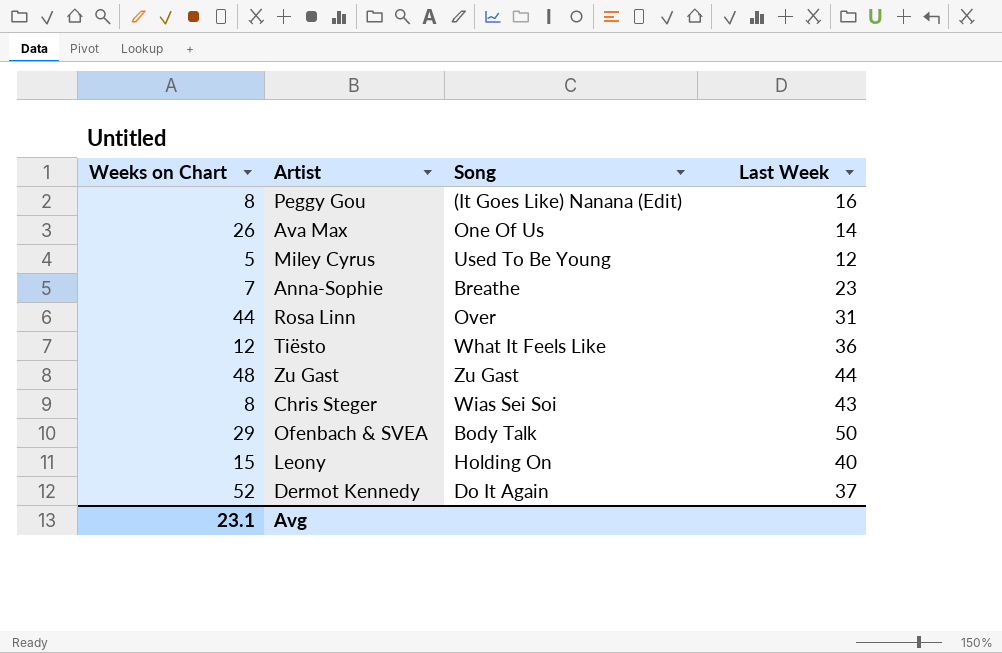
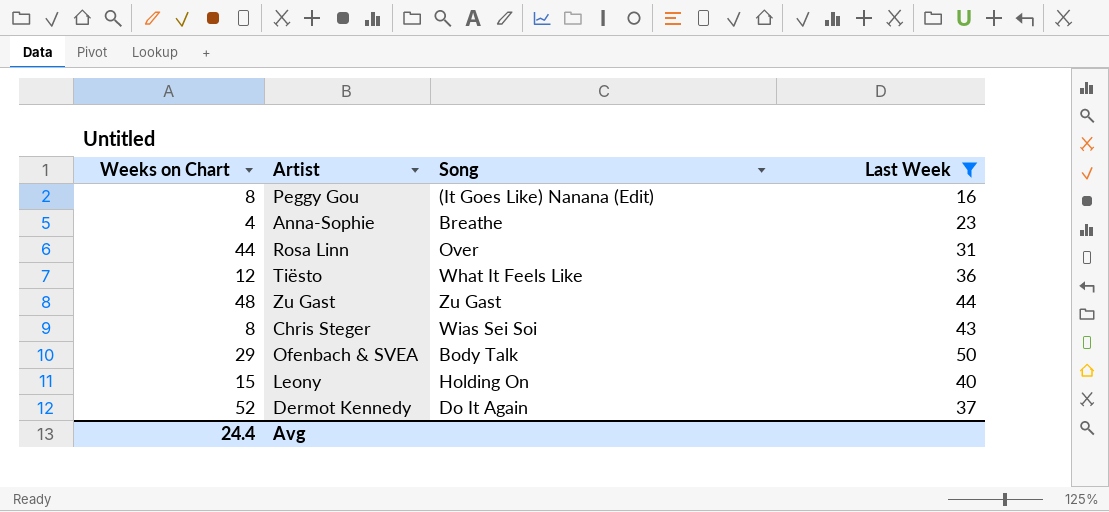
filter: none -> Last Week >= 16
Anna-Sophie | Weeks on Chart: 7 -> 4
Avg | Weeks on Chart: 23.1 -> 24.4

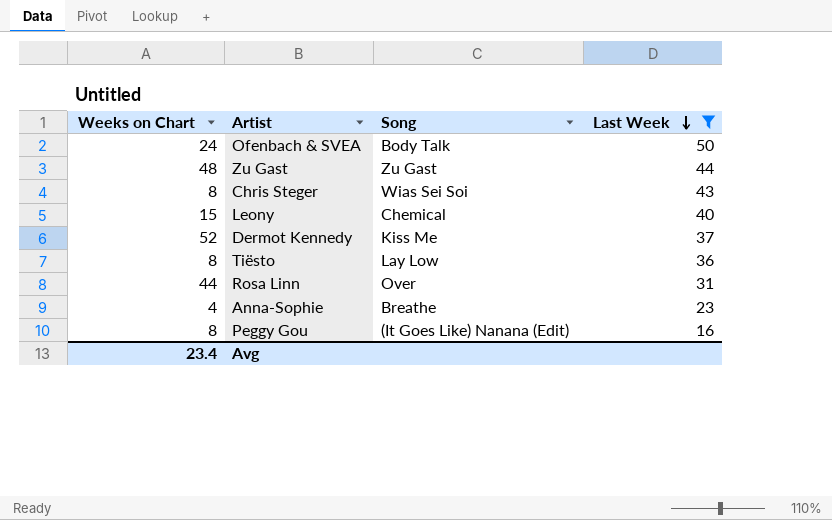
row order: none -> Last Week descending
Ofenbach & SVEA | Weeks on Chart: 29 -> 24
Leony | Song: Holding On -> Chemical
Dermot Kennedy | Song: Do It Again -> Kiss Me
Tiësto | Weeks on Chart: 12 -> 8
Tiësto | Song: What It Feels Like -> Lay Low
Avg | Weeks on Chart: 24.4 -> 23.4

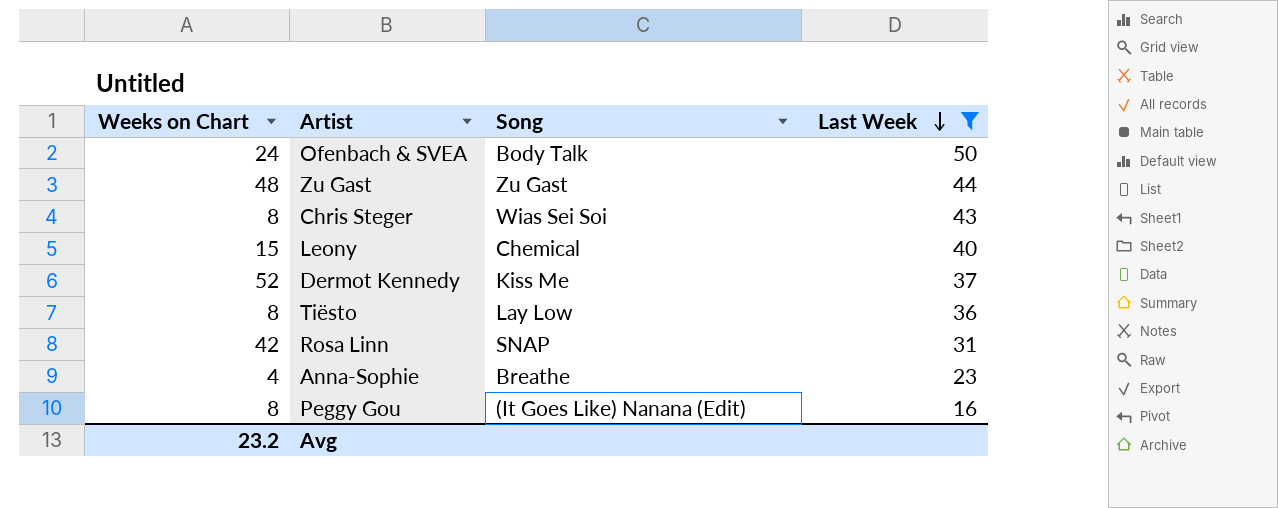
Rosa Linn | Weeks on Chart: 44 -> 42
Rosa Linn | Song: Over -> SNAP
Avg | Weeks on Chart: 23.4 -> 23.2

